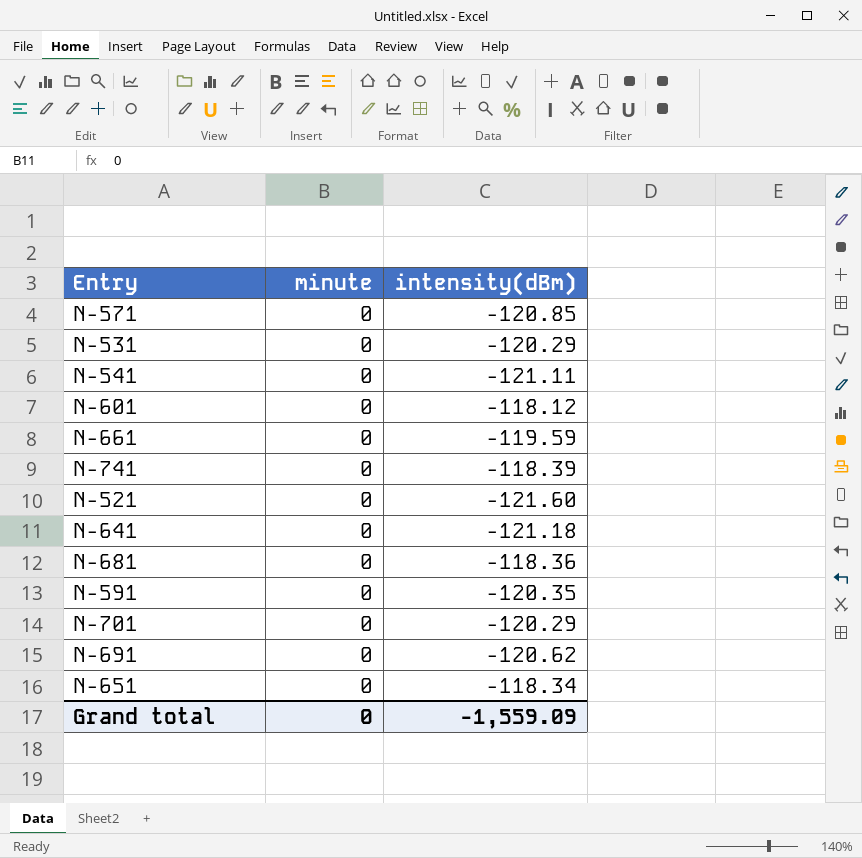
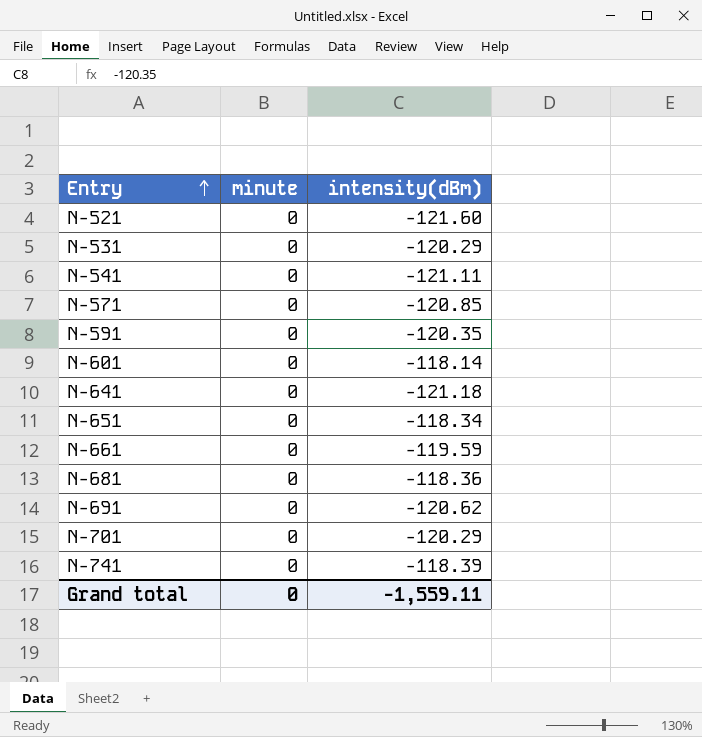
row order: none -> Entry ascending
N-601 | intensity(dBm): -118.12 -> -118.14
Grand total | intensity(dBm): -1,559.09 -> -1,559.11

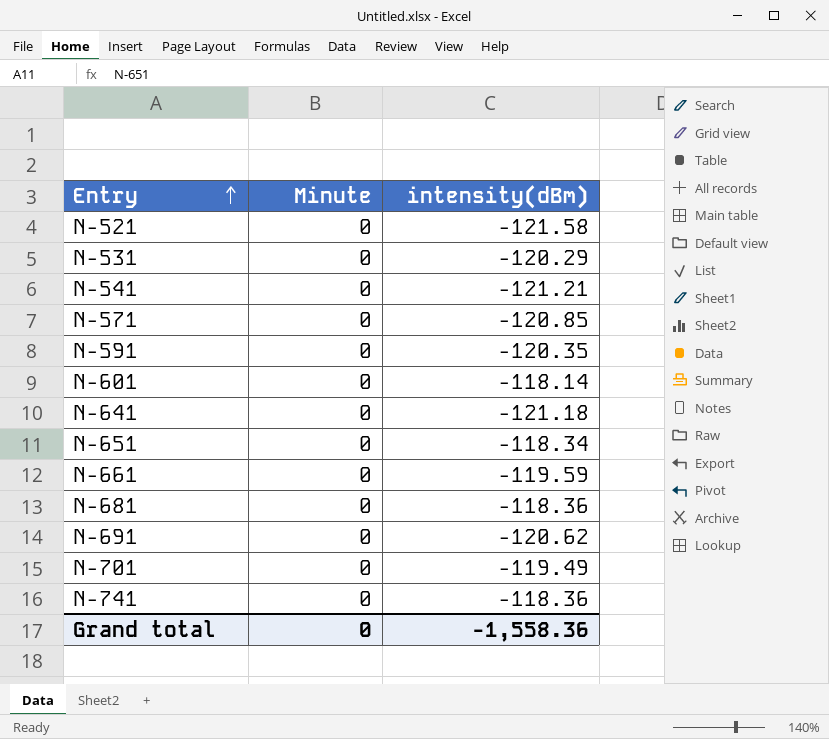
column name: minute -> Minute
N-521 | intensity(dBm): -121.60 -> -121.58
N-541 | intensity(dBm): -121.11 -> -121.21
N-701 | intensity(dBm): -120.29 -> -119.49
N-741 | intensity(dBm): -118.39 -> -118.36
Grand total | intensity(dBm): -1,559.11 -> -1,558.36

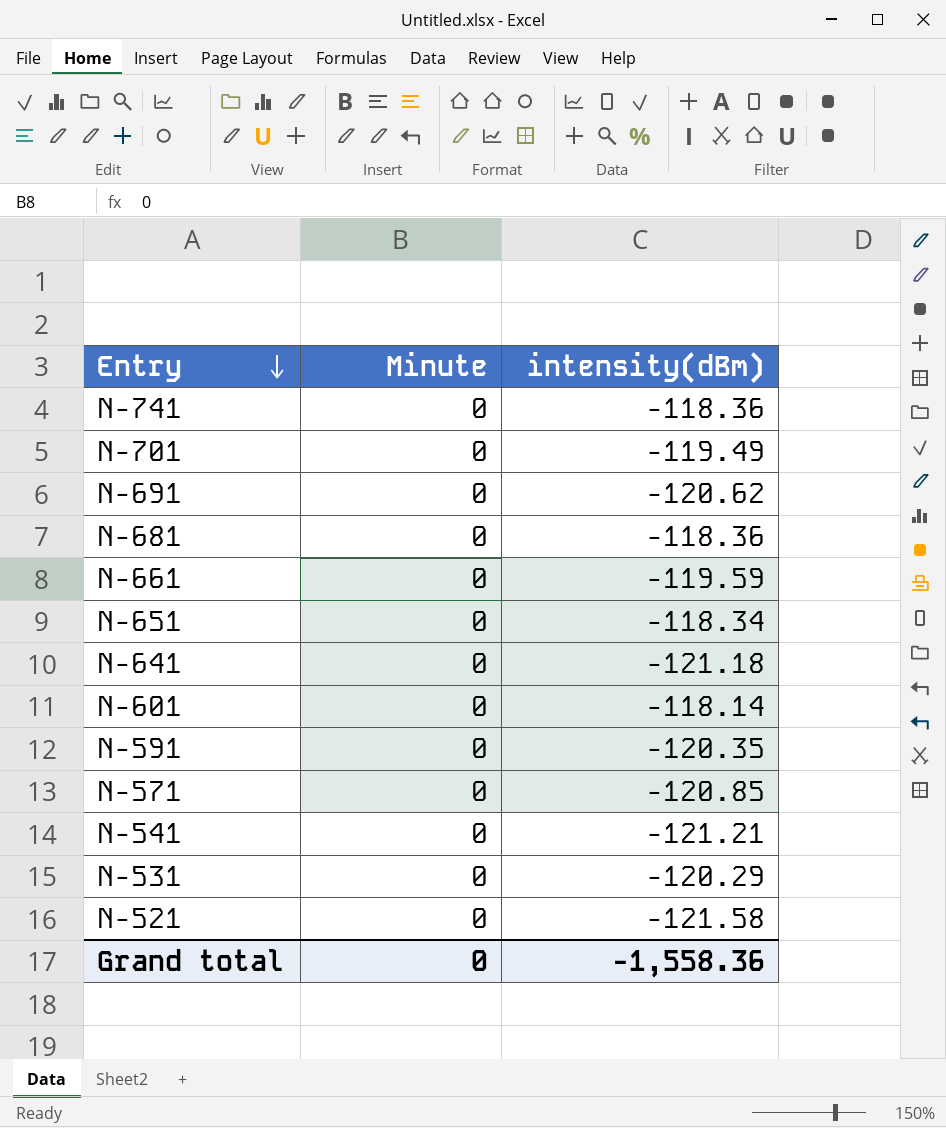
row order: Entry ascending -> Entry descending

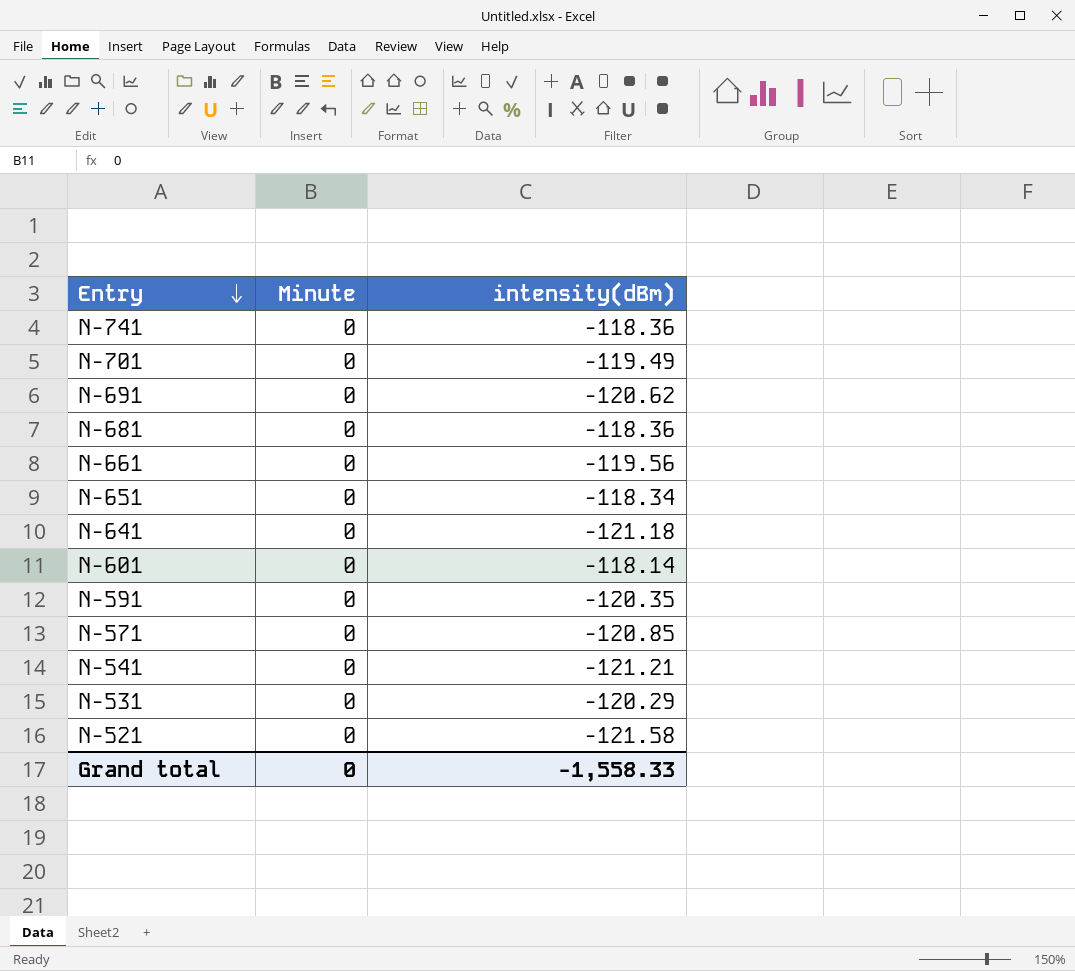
N-661 | intensity(dBm): -119.59 -> -119.56
Grand total | intensity(dBm): -1,558.36 -> -1,558.33

